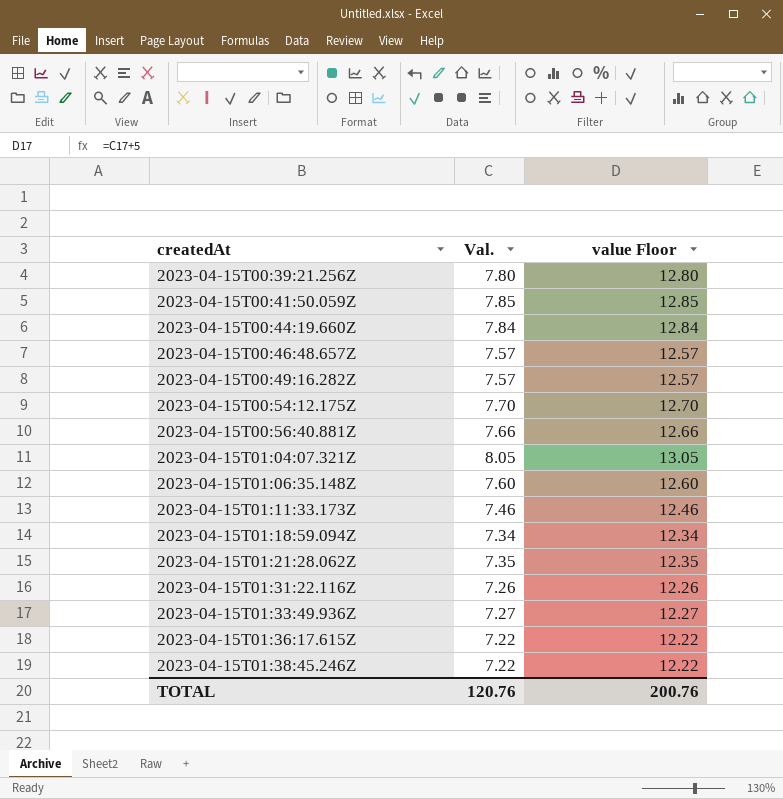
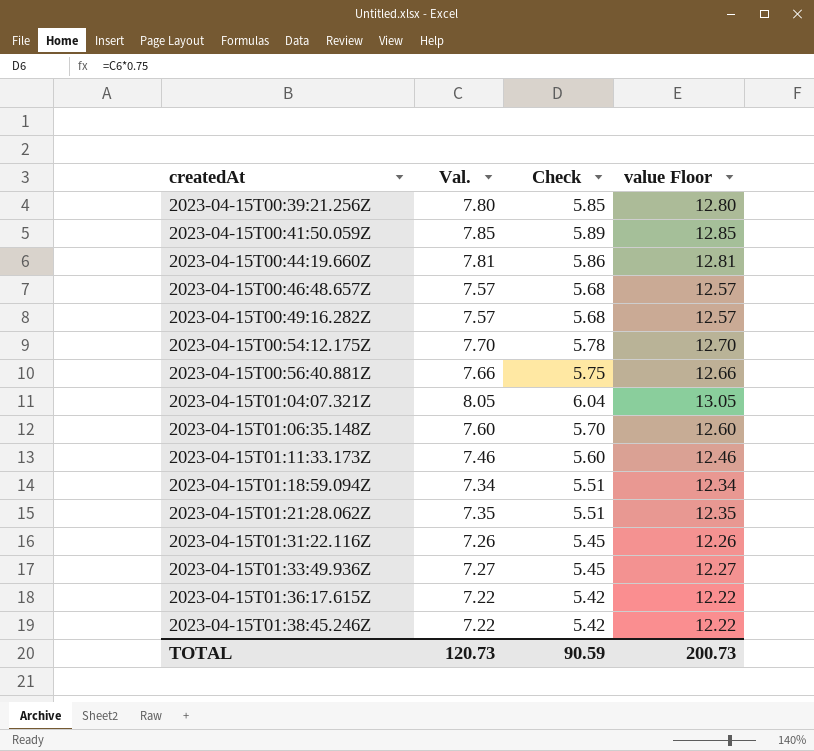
column Check | formula: none -> [Val.] * 0.75
2023-04-15T00:44:19.660Z | Val.: 7.84 -> 7.81
2023-04-15T00:44:19.660Z | value Floor: 12.84 -> 12.81
TOTAL | Val.: 120.76 -> 120.73
TOTAL | value Floor: 200.76 -> 200.73

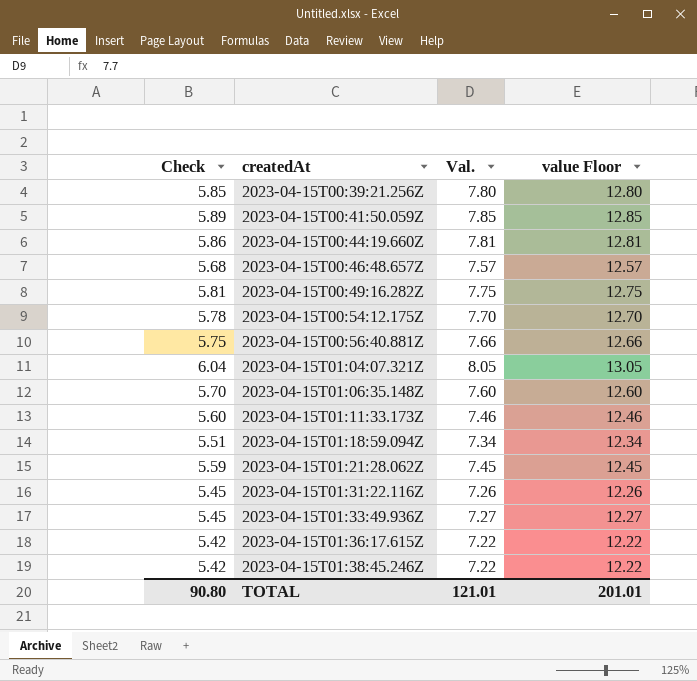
column Check | position: 3 -> 1
2023-04-15T00:49:16.282Z | Check: 5.68 -> 5.81
2023-04-15T00:49:16.282Z | Val.: 7.57 -> 7.75
2023-04-15T00:49:16.282Z | value Floor: 12.57 -> 12.75
2023-04-15T01:21:28.062Z | Check: 5.51 -> 5.59
2023-04-15T01:21:28.062Z | Val.: 7.35 -> 7.45
2023-04-15T01:21:28.062Z | value Floor: 12.35 -> 12.45
TOTAL | Check: 90.59 -> 90.80
TOTAL | Val.: 120.73 -> 121.01
TOTAL | value Floor: 200.73 -> 201.01

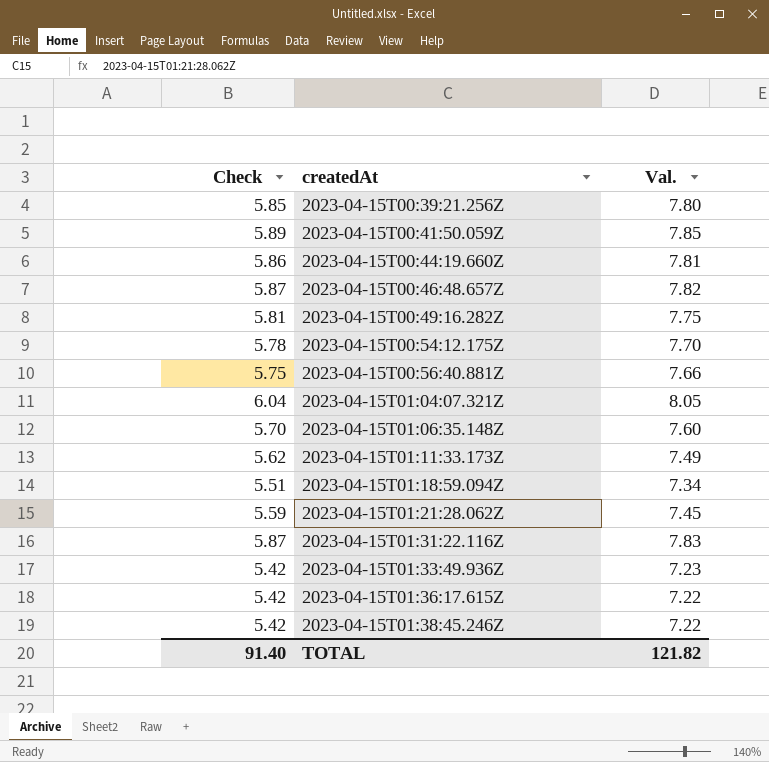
column value Floor | formula: [Val.] + 5 -> none
2023-04-15T00:46:48.657Z | Check: 5.68 -> 5.87
2023-04-15T00:46:48.657Z | Val.: 7.57 -> 7.82
2023-04-15T01:11:33.173Z | Check: 5.60 -> 5.62
2023-04-15T01:11:33.173Z | Val.: 7.46 -> 7.49
2023-04-15T01:31:22.116Z | Check: 5.45 -> 5.87
2023-04-15T01:31:22.116Z | Val.: 7.26 -> 7.83
2023-04-15T01:33:49.936Z | Check: 5.45 -> 5.42
2023-04-15T01:33:49.936Z | Val.: 7.27 -> 7.23
TOTAL | Check: 90.80 -> 91.40
TOTAL | Val.: 121.01 -> 121.82

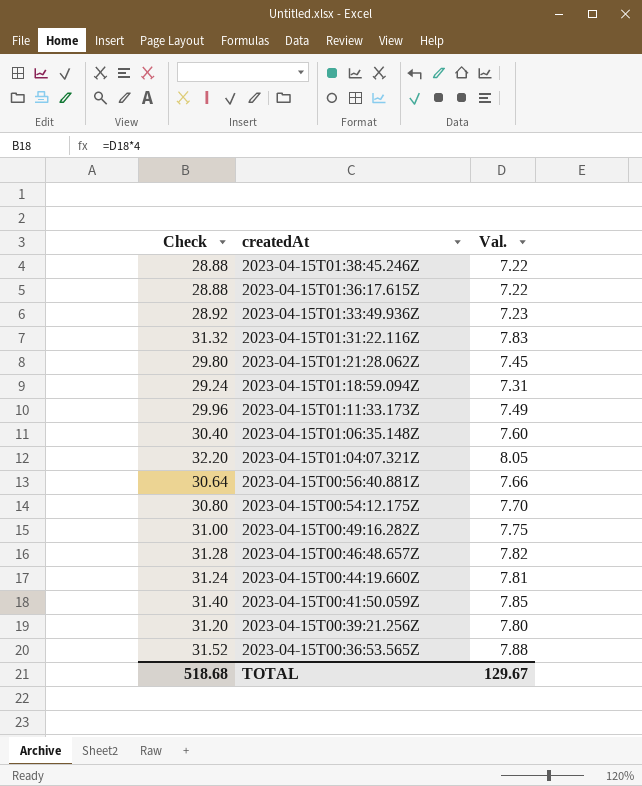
row order: createdAt ascending -> createdAt descending
column Check | formula: [Val.] * 0.75 -> [Val.] * 4
2023-04-15T01:18:59.094Z | Val.: 7.34 -> 7.31
row 2023-04-15T00:36:53.565Z: none -> 31.52 | 7.88
TOTAL | Check: 91.40 -> 518.68
TOTAL | Val.: 121.82 -> 129.67

